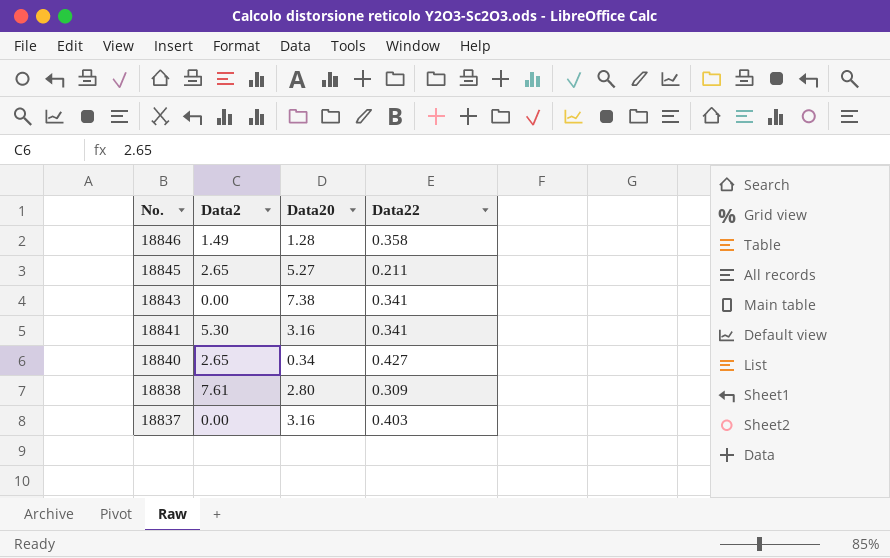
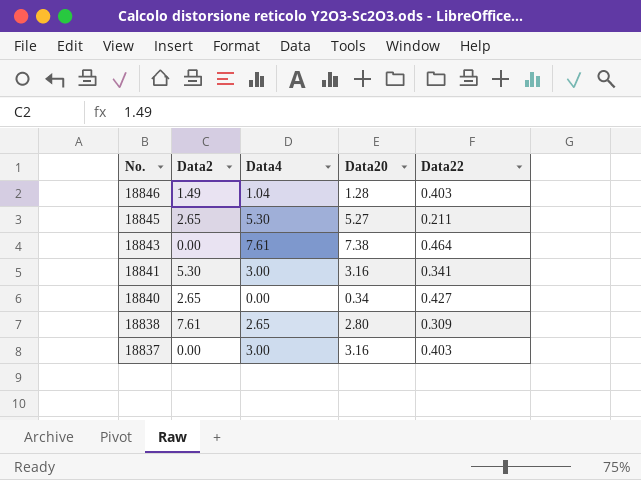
column Data4 | position: none -> 3
18846 | Data22: 0.358 -> 0.403
18843 | Data22: 0.341 -> 0.464

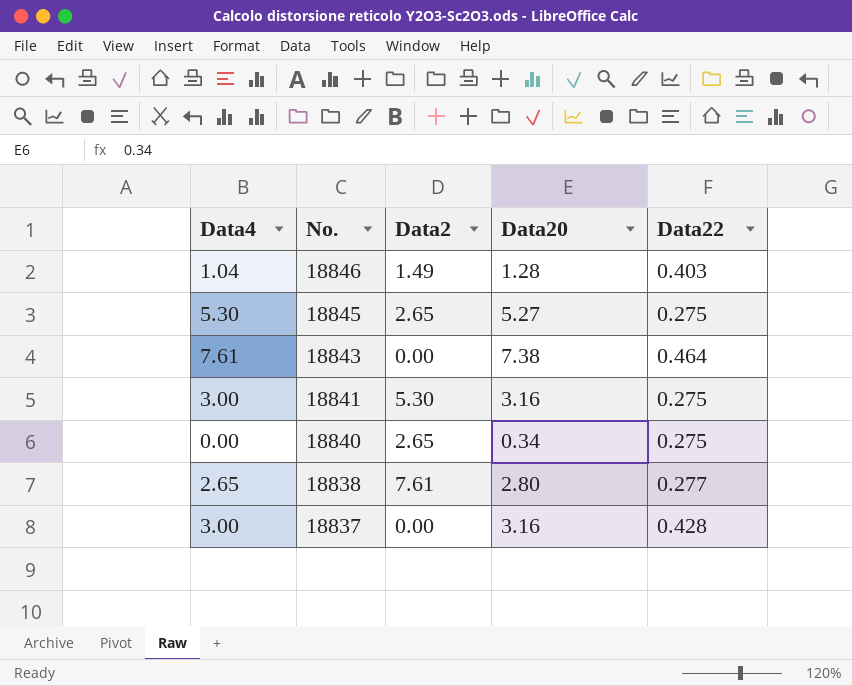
column Data4 | position: 3 -> 1
18845 | Data22: 0.211 -> 0.275
18841 | Data22: 0.341 -> 0.275
18840 | Data22: 0.427 -> 0.275
18838 | Data22: 0.309 -> 0.277
18837 | Data22: 0.403 -> 0.428

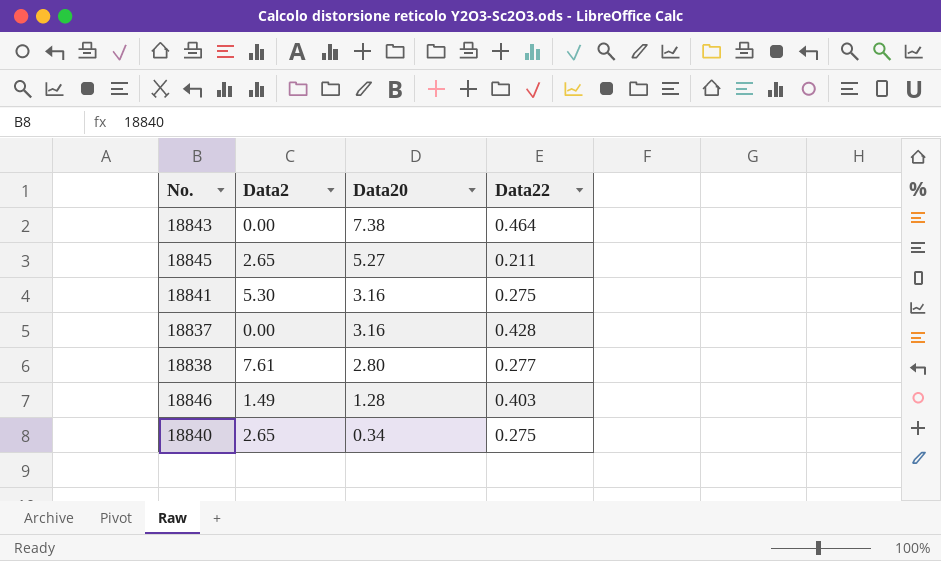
row order: No. descending -> Data20 descending
column Data4 | position: 1 -> none
18845 | Data22: 0.275 -> 0.211

